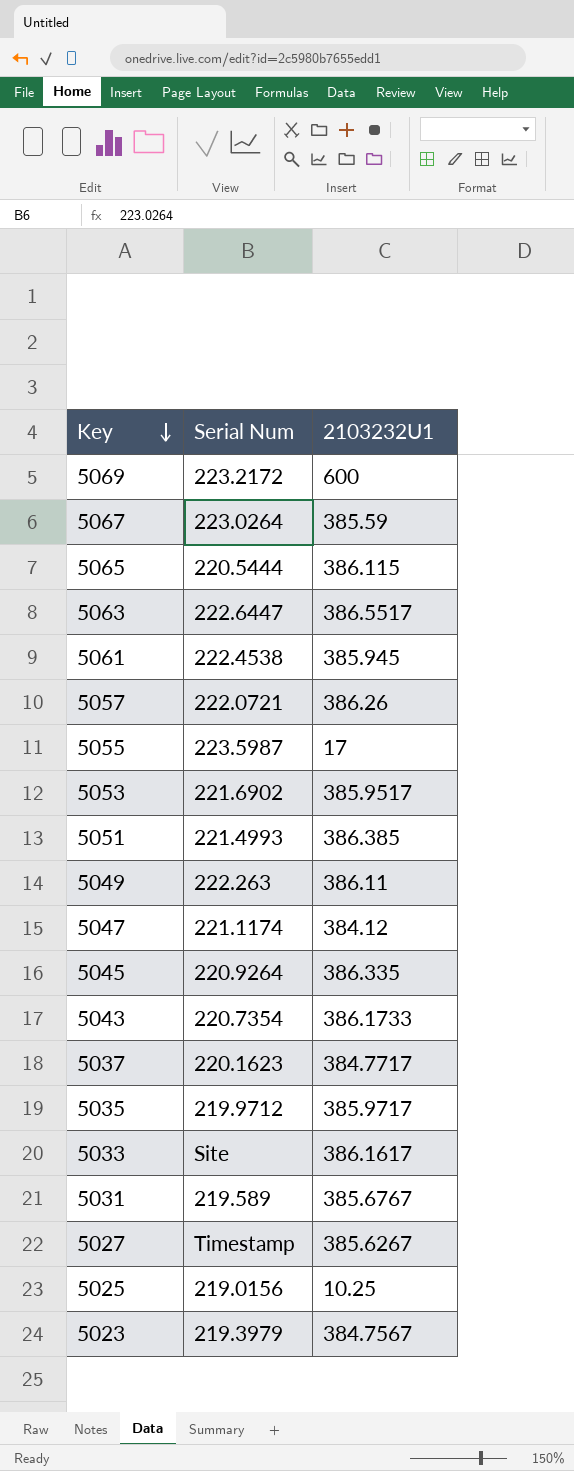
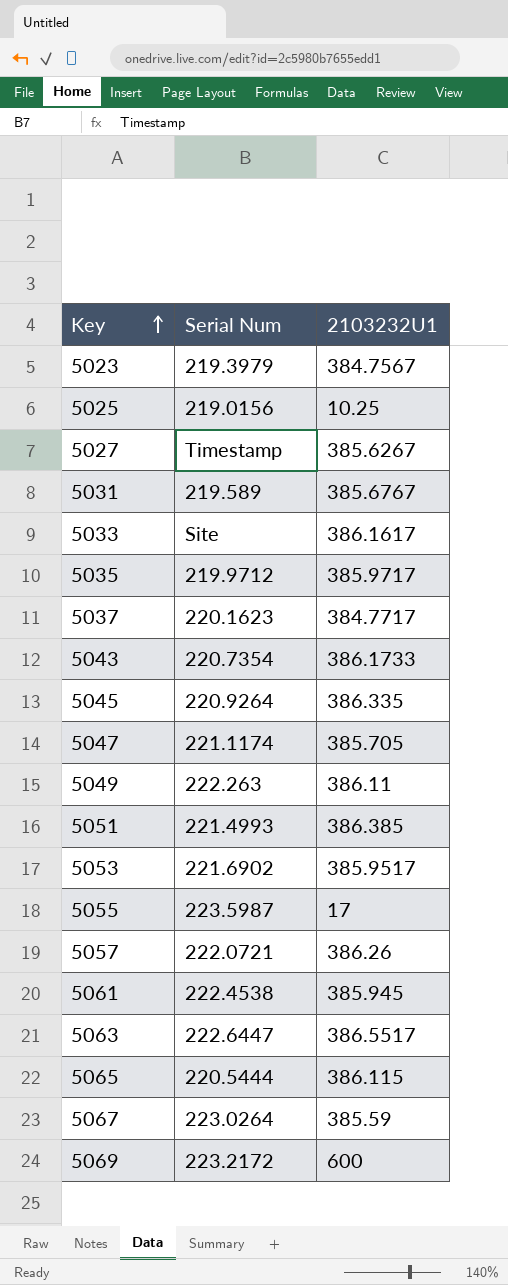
row order: Key descending -> Key ascending
5047 | 2103232U1: 384.12 -> 385.705

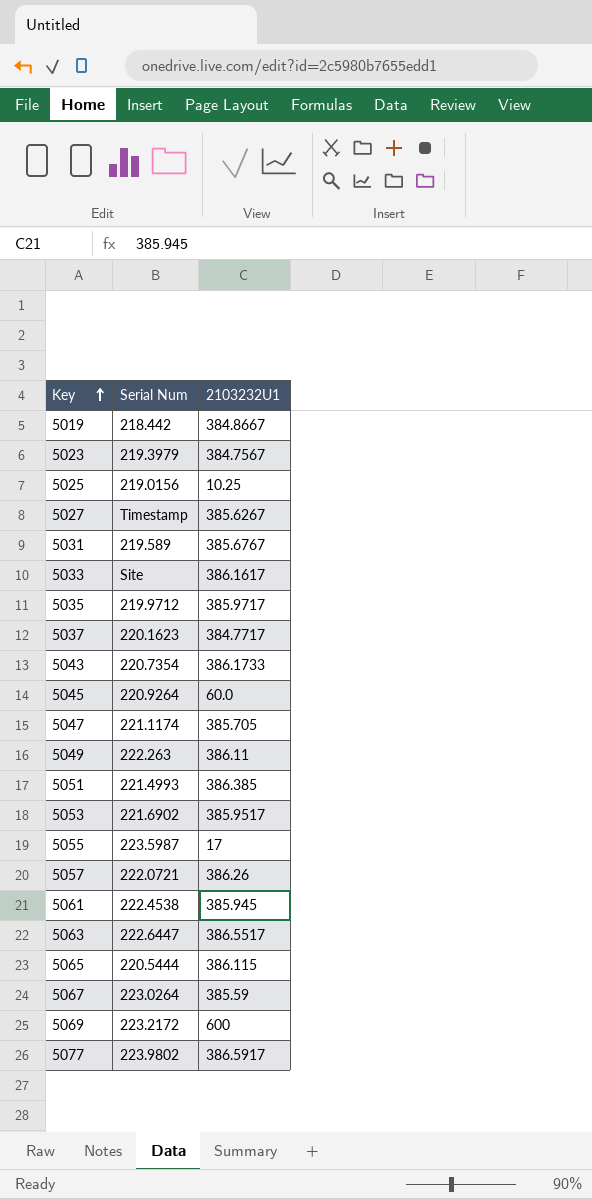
row 5019: none -> 218.442 | 384.8667
5045 | 2103232U1: 386.335 -> 60.0
row 5077: none -> 223.9802 | 386.5917

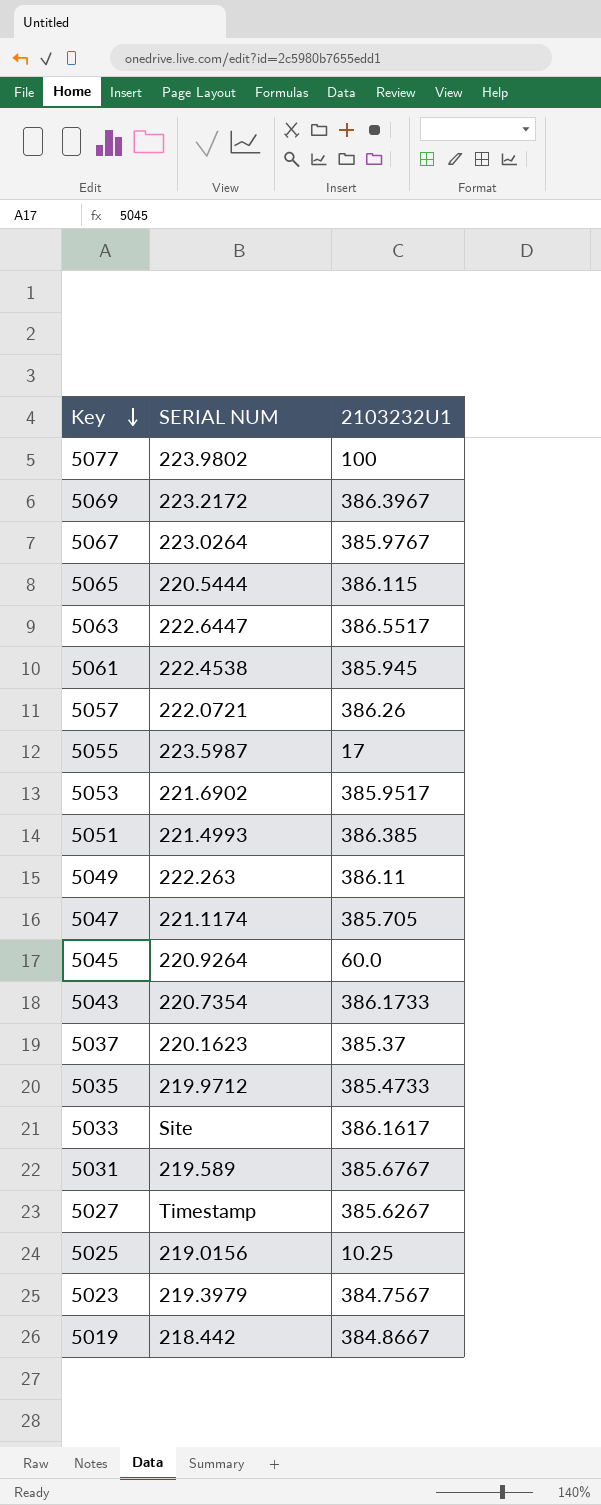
row order: Key ascending -> Key descending
column name: Serial Num -> SERIAL NUM
5077 | 2103232U1: 386.5917 -> 100
5069 | 2103232U1: 600 -> 386.3967
5067 | 2103232U1: 385.59 -> 385.9767
5037 | 2103232U1: 384.7717 -> 385.37
5035 | 2103232U1: 385.9717 -> 385.4733

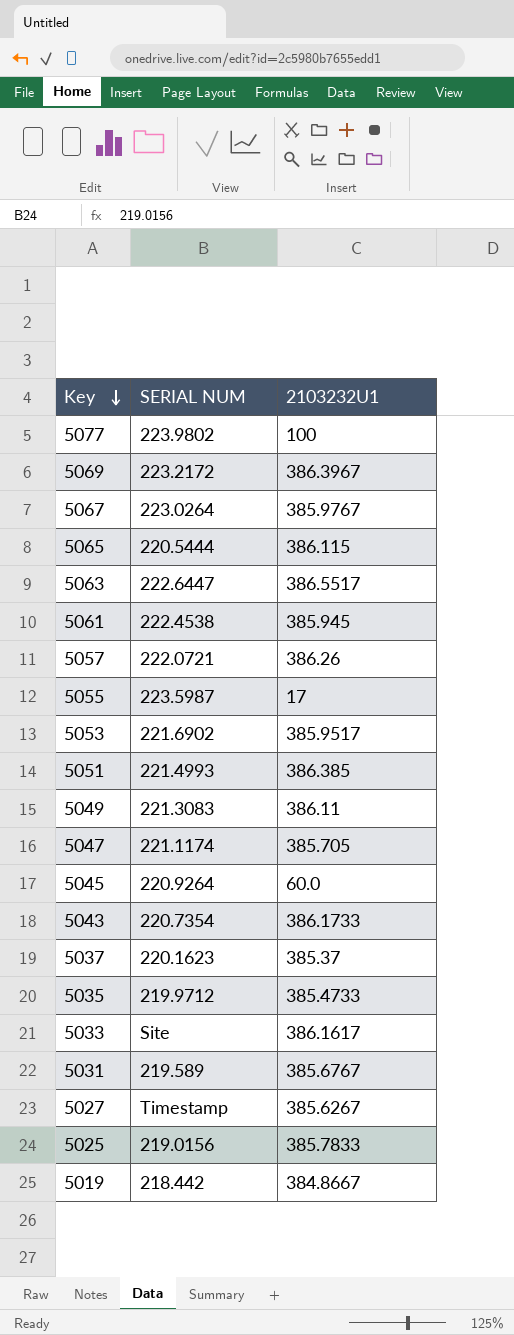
row 5023: 219.3979 | 384.7567 -> none
5049 | SERIAL NUM: 222.263 -> 221.3083
5025 | 2103232U1: 10.25 -> 385.7833

